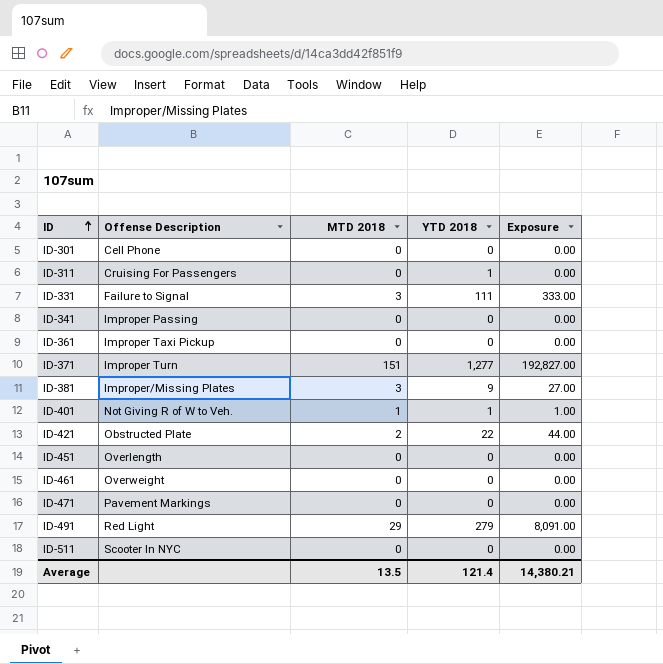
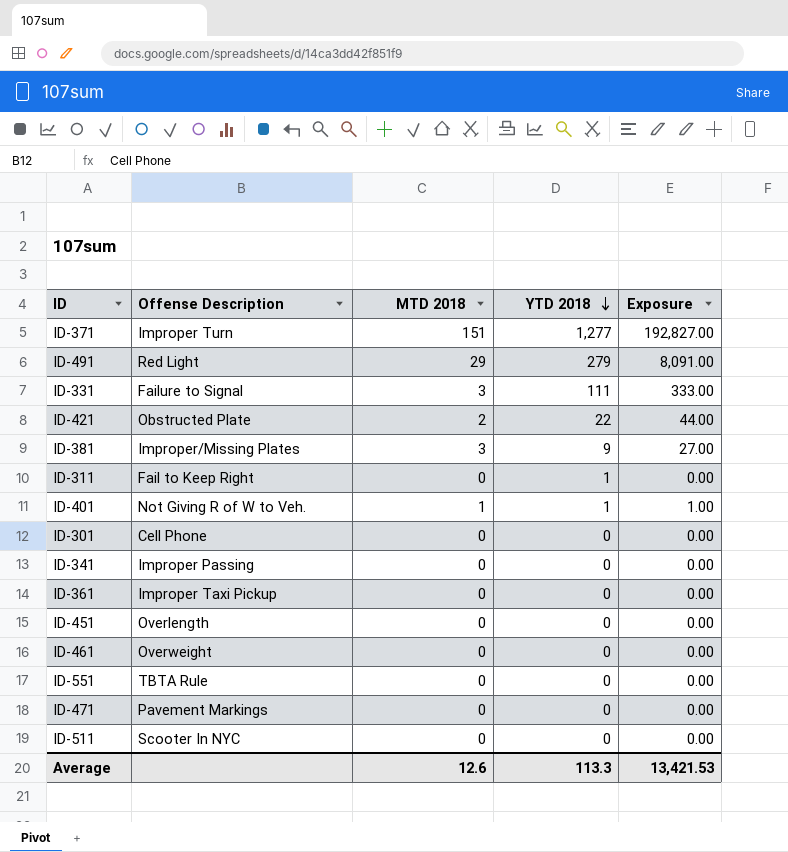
row order: ID ascending -> YTD 2018 descending
ID-311 | Offense Description: Cruising For Passengers -> Fail to Keep Right
row ID-551: none -> TBTA Rule | 0 | 0 | 0.00
Average | MTD 2018: 13.5 -> 12.6
Average | YTD 2018: 121.4 -> 113.3
Average | Exposure: 14,380.21 -> 13,421.53

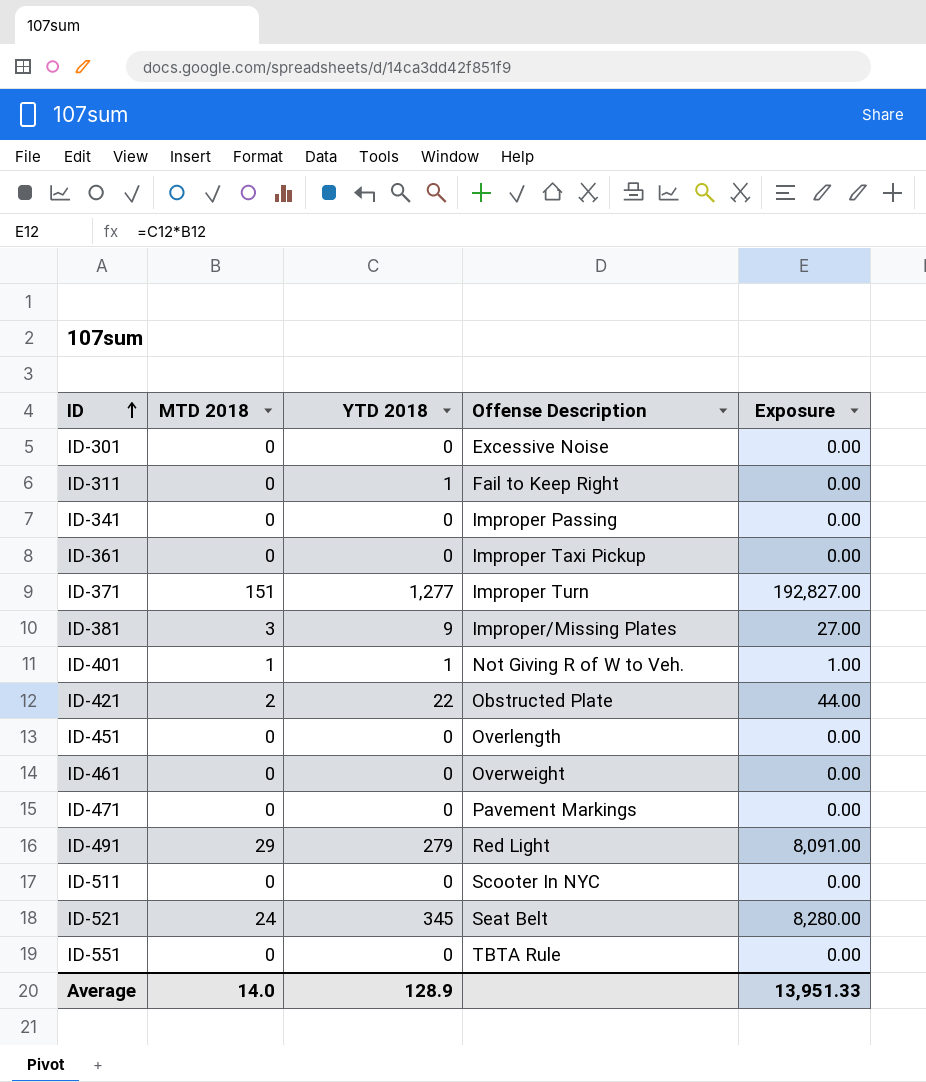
row order: YTD 2018 descending -> ID ascending
column Offense Description | position: 2 -> 4
row ID-331: Failure to Signal | 3 | 111 | 333.00 -> none
ID-301 | Offense Description: Cell Phone -> Excessive Noise
row ID-521: none -> 24 | 345 | Seat Belt | 8,280.00
Average | MTD 2018: 12.6 -> 14.0
Average | YTD 2018: 113.3 -> 128.9
Average | Exposure: 13,421.53 -> 13,951.33

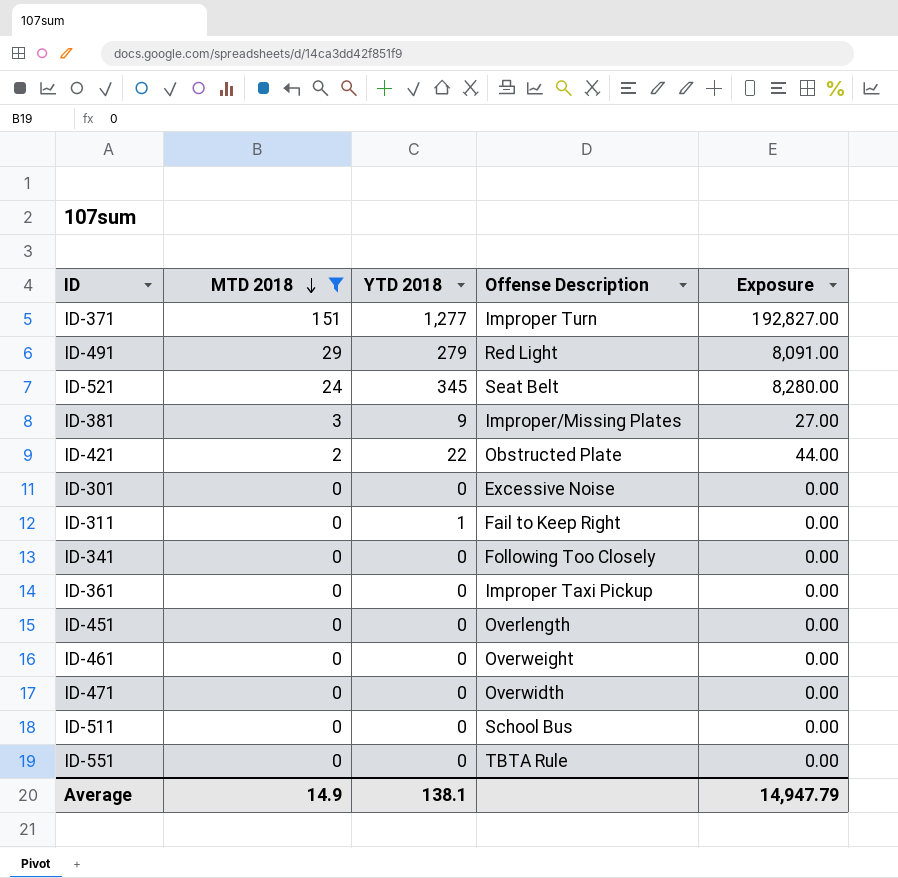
filter: none -> MTD 2018 != 1
row order: ID ascending -> MTD 2018 descending
ID-341 | Offense Description: Improper Passing -> Following Too Closely
ID-471 | Offense Description: Pavement Markings -> Overwidth
ID-511 | Offense Description: Scooter In NYC -> School Bus
Average | MTD 2018: 14.0 -> 14.9
Average | YTD 2018: 128.9 -> 138.1
Average | Exposure: 13,951.33 -> 14,947.79

